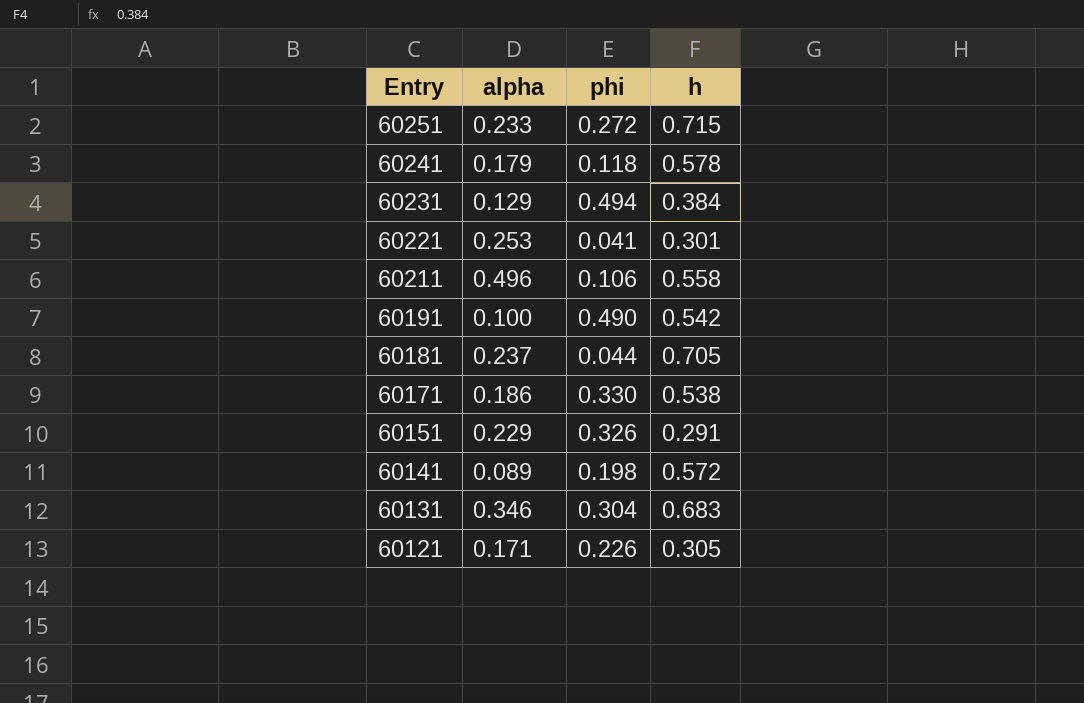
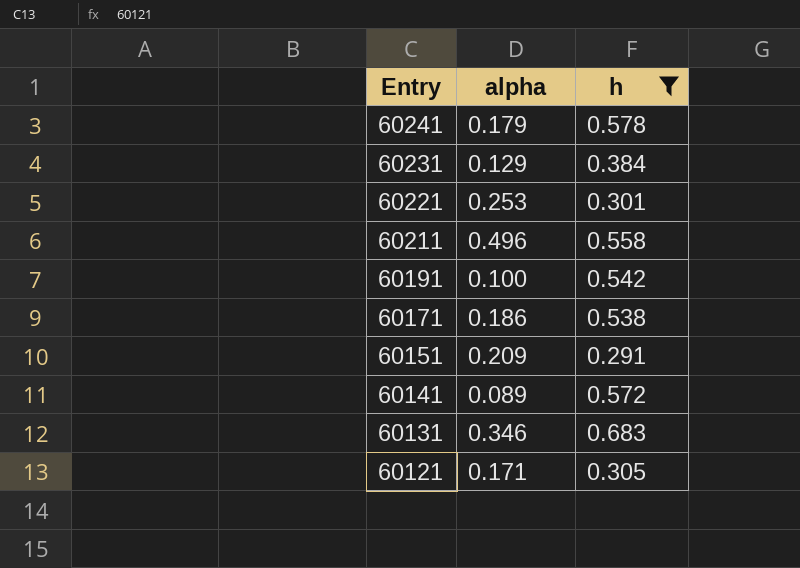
filter: none -> h <= 0.683
column phi | position: 3 -> none
60151 | alpha: 0.229 -> 0.209

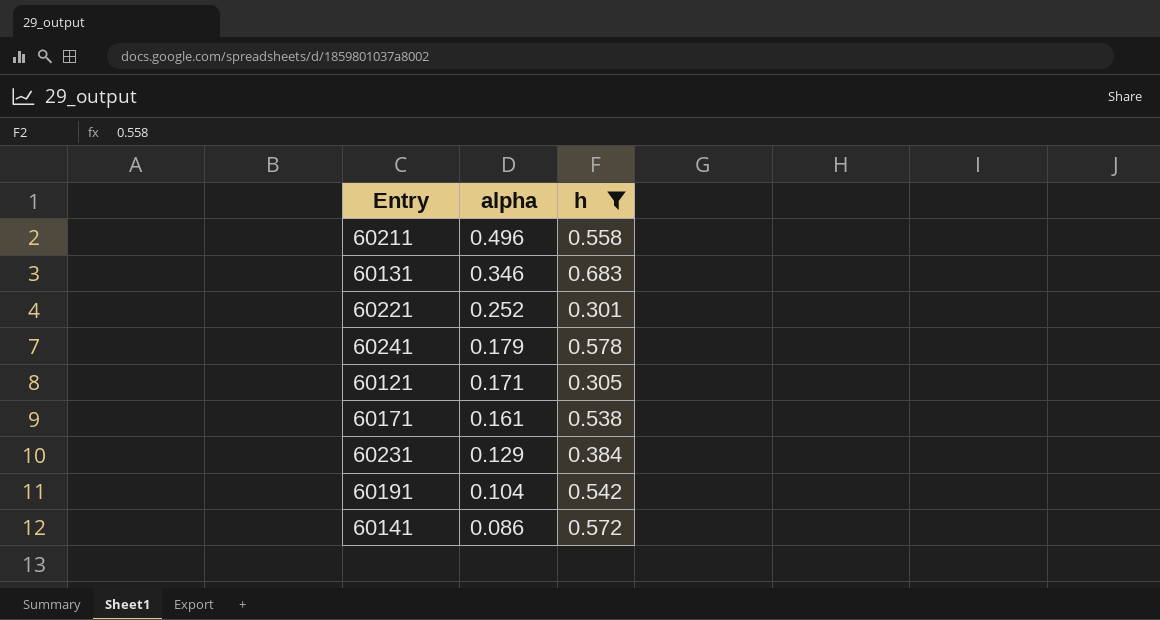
row order: Entry descending -> alpha descending
row 60151: 0.209 | 0.291 -> none
60221 | alpha: 0.253 -> 0.252
60171 | alpha: 0.186 -> 0.161
60191 | alpha: 0.100 -> 0.104
60141 | alpha: 0.089 -> 0.086

